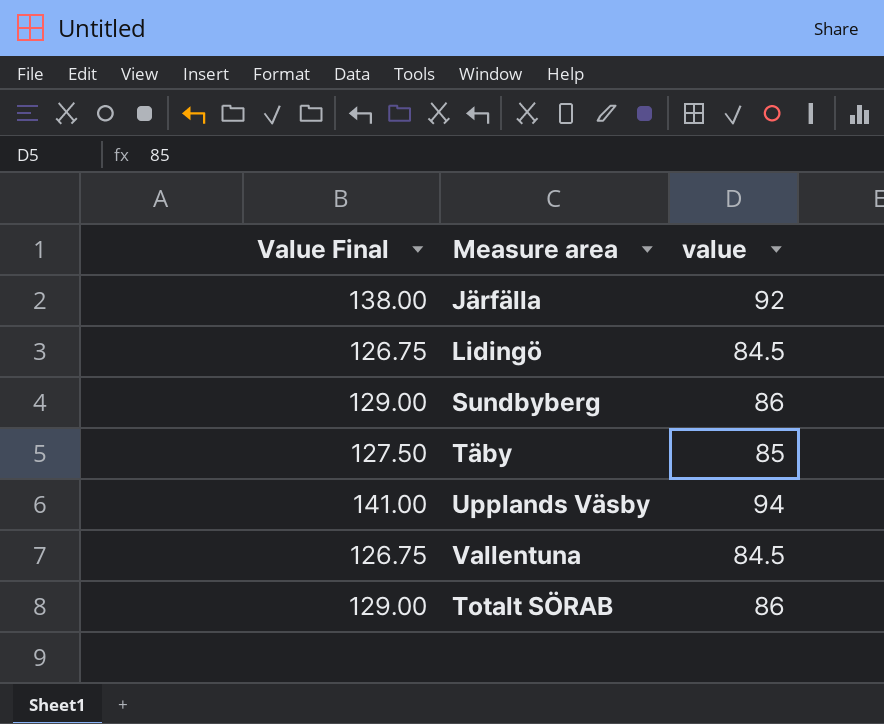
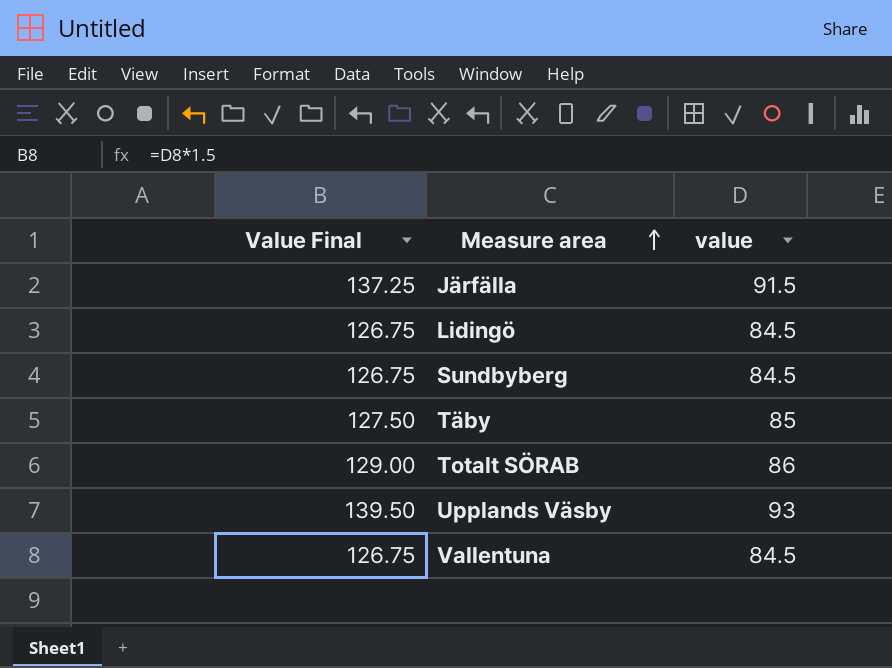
row order: none -> Measure area ascending
Järfälla | Value Final: 138.00 -> 137.25
Järfälla | value: 92 -> 91.5
Sundbyberg | Value Final: 129.00 -> 126.75
Sundbyberg | value: 86 -> 84.5
Upplands Väsby | Value Final: 141.00 -> 139.50
Upplands Väsby | value: 94 -> 93

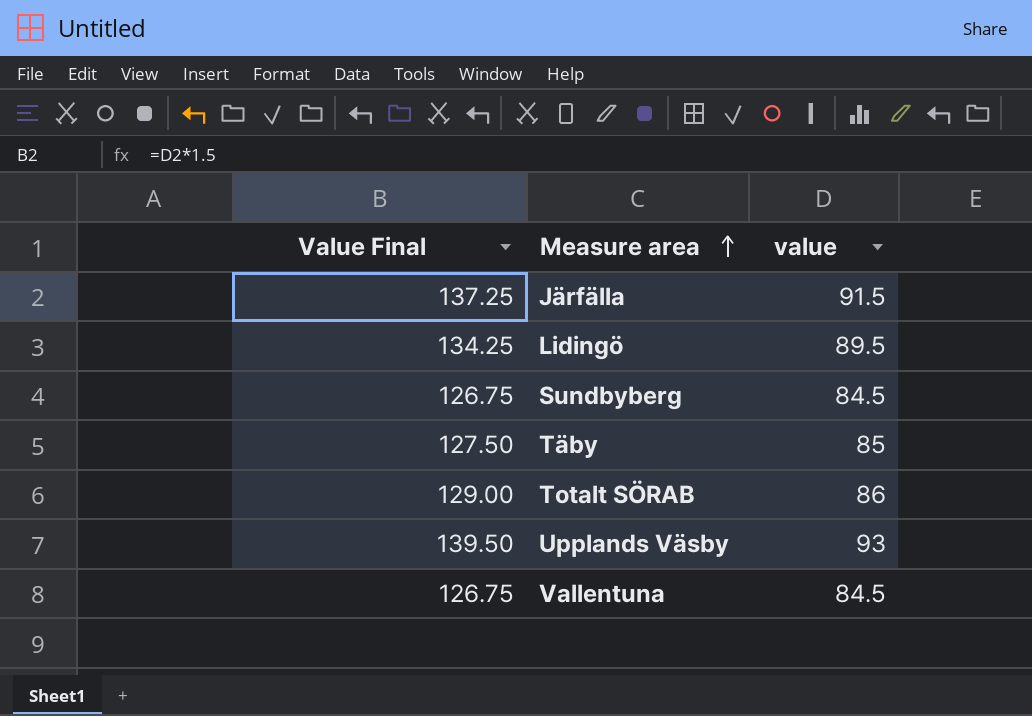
Lidingö | Value Final: 126.75 -> 134.25
Lidingö | value: 84.5 -> 89.5

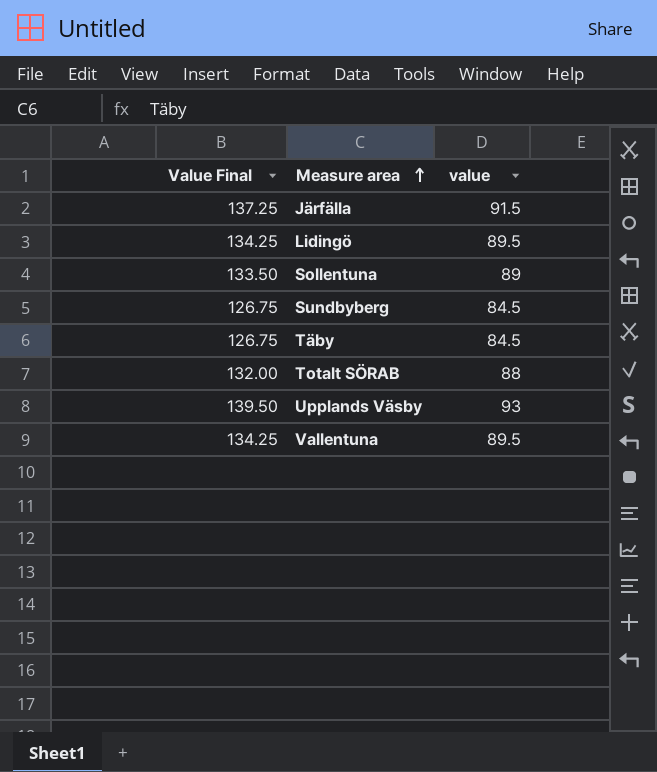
row Sollentuna: none -> 133.50 | 89
Täby | Value Final: 127.50 -> 126.75
Täby | value: 85 -> 84.5
Totalt SÖRAB | Value Final: 129.00 -> 132.00
Totalt SÖRAB | value: 86 -> 88
Vallentuna | Value Final: 126.75 -> 134.25
Vallentuna | value: 84.5 -> 89.5

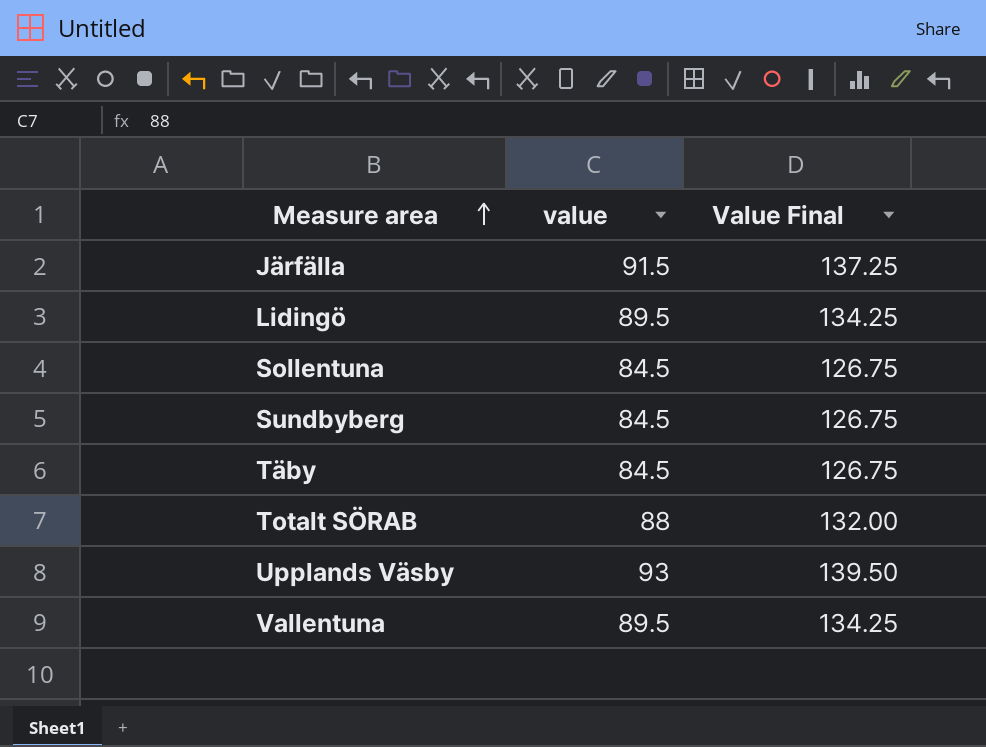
column Value Final | position: 1 -> 3
Sollentuna | value: 89 -> 84.5
Sollentuna | Value Final: 133.50 -> 126.75

